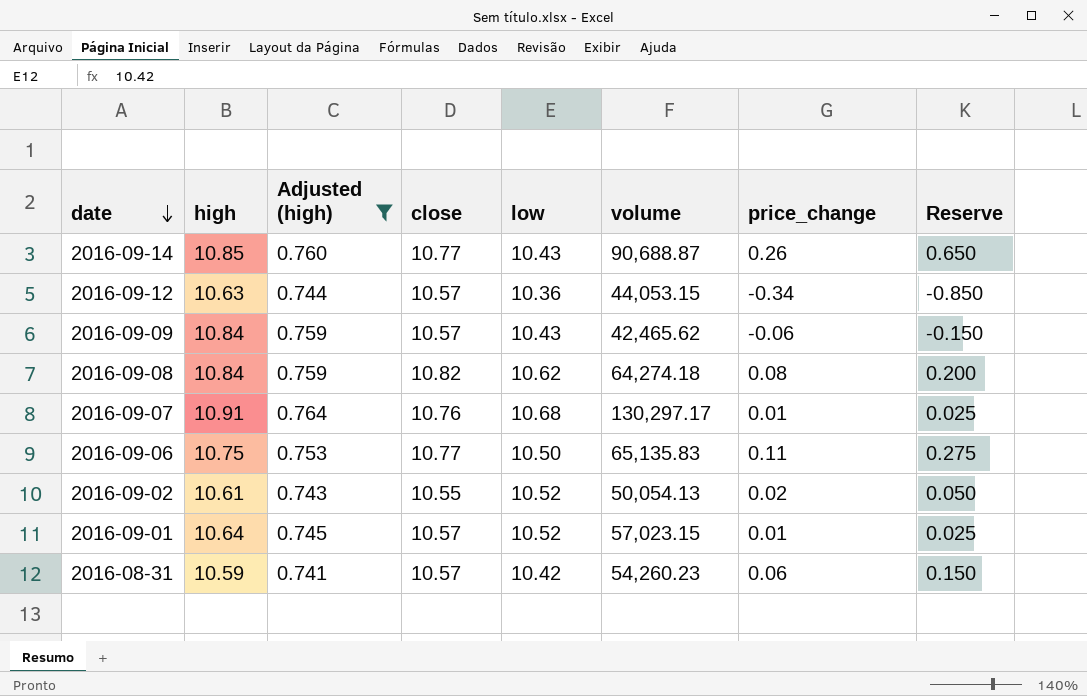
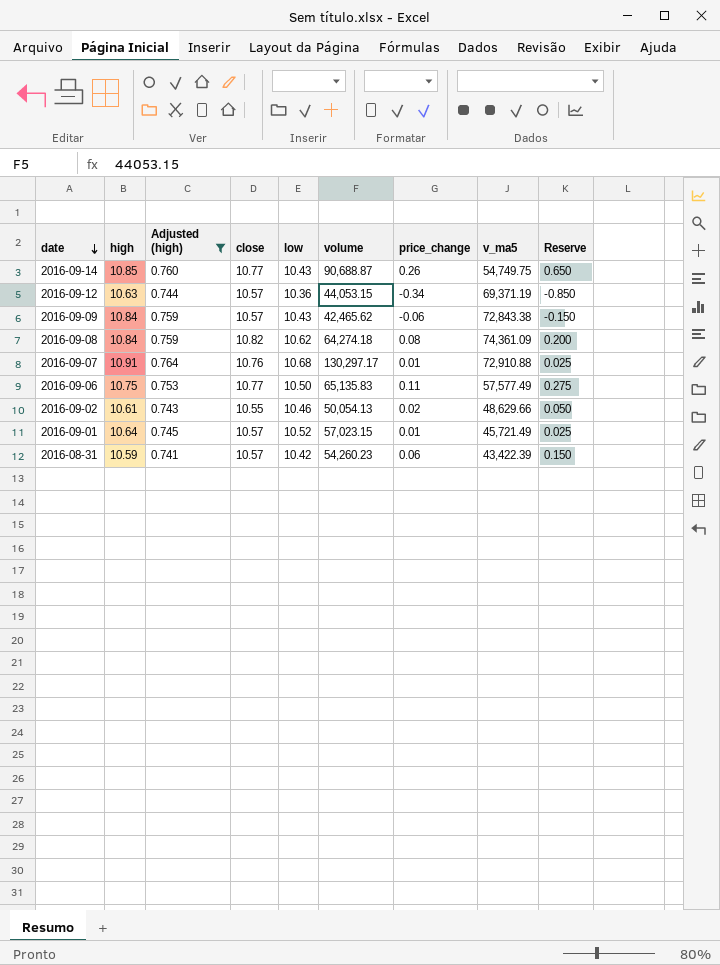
column v_ma5 | position: none -> 8
2016-09-02 | low: 10.52 -> 10.46

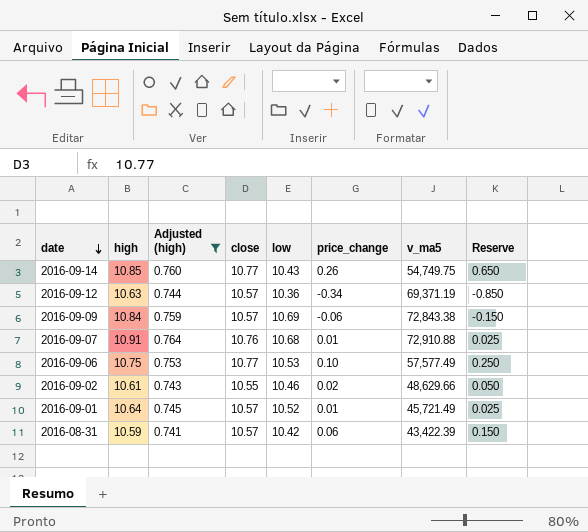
column volume | position: 6 -> none
row 2016-09-08: 10.84 | 0.759 | 10.82 | 10.62 | 64,274.18 | 0.08 | 74,361.09 | 0.200 -> none
2016-09-09 | low: 10.43 -> 10.69
2016-09-06 | low: 10.50 -> 10.53
2016-09-06 | price_change: 0.11 -> 0.10
2016-09-06 | Reserve: 0.275 -> 0.250

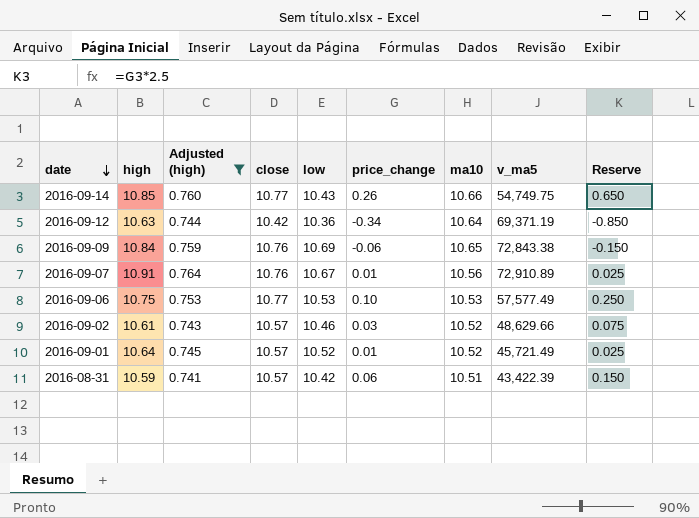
column ma10 | position: none -> 7
2016-09-12 | close: 10.57 -> 10.42
2016-09-09 | close: 10.57 -> 10.76
2016-09-07 | low: 10.68 -> 10.67
2016-09-07 | v_ma5: 72,910.88 -> 72,910.89
2016-09-02 | close: 10.55 -> 10.57
2016-09-02 | price_change: 0.02 -> 0.03
2016-09-02 | Reserve: 0.050 -> 0.075

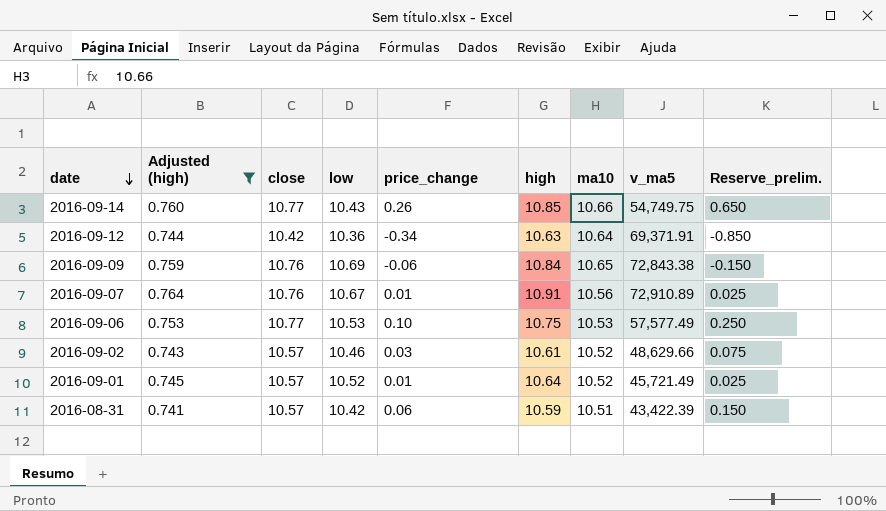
column high | position: 2 -> 6
column name: Reserve -> Reserve_prelim.
2016-09-12 | v_ma5: 69,371.19 -> 69,371.91

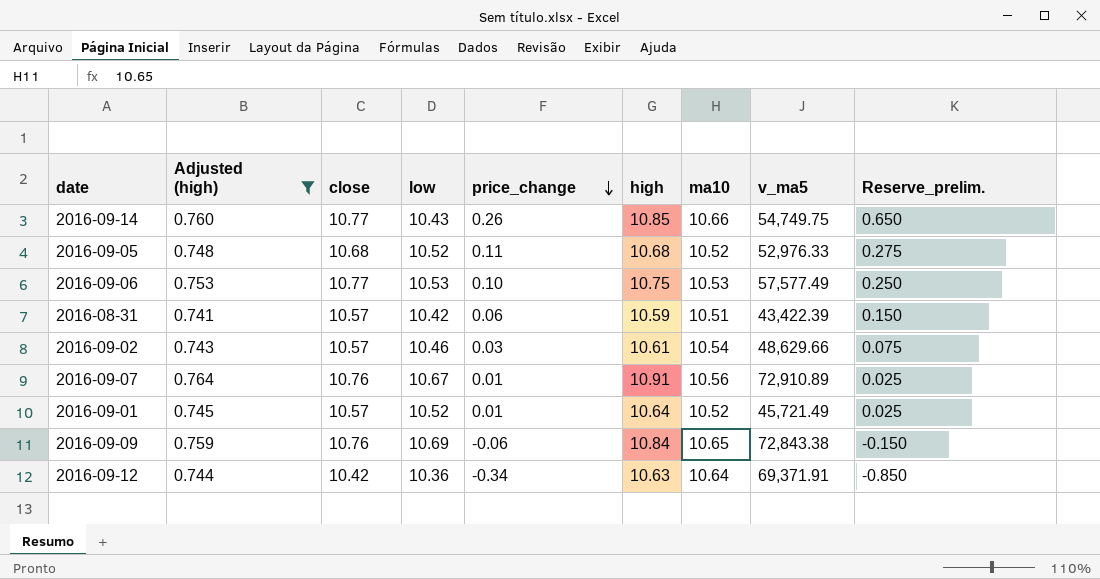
row order: date descending -> price_change descending
row 2016-09-05: none -> 0.748 | 10.68 | 10.52 | 0.11 | 10.68 | 10.52 | 52,976.33 | 0.275
2016-09-02 | ma10: 10.52 -> 10.54

